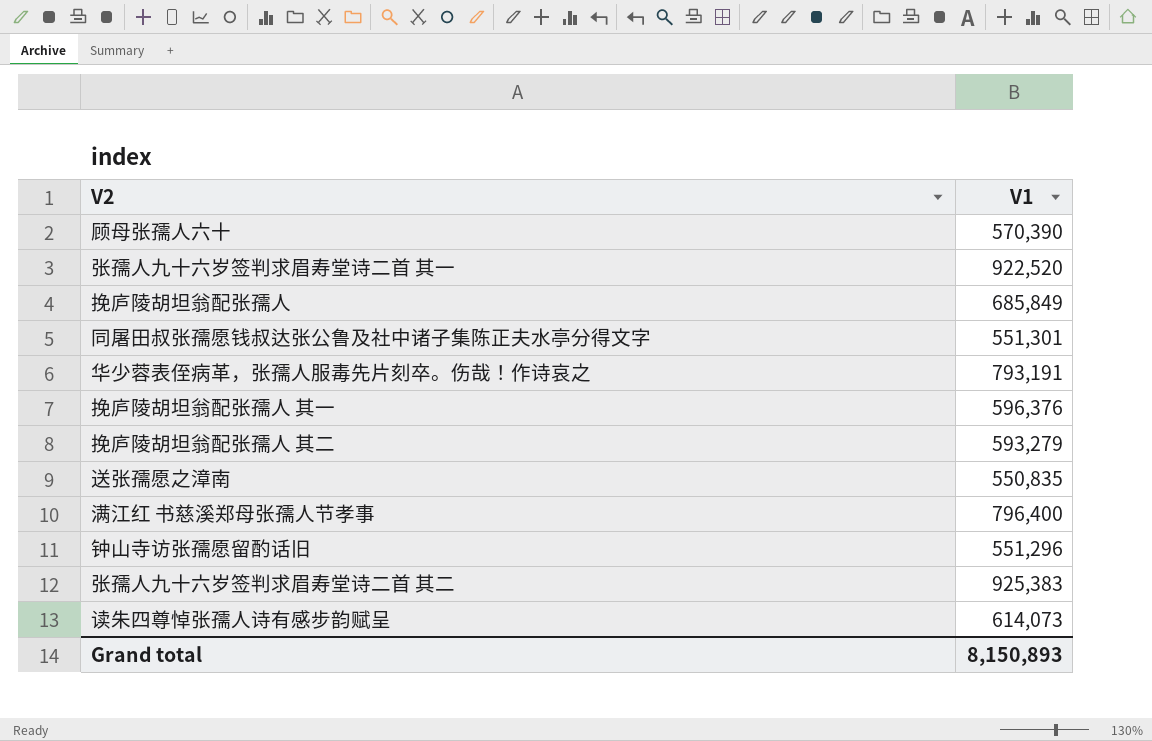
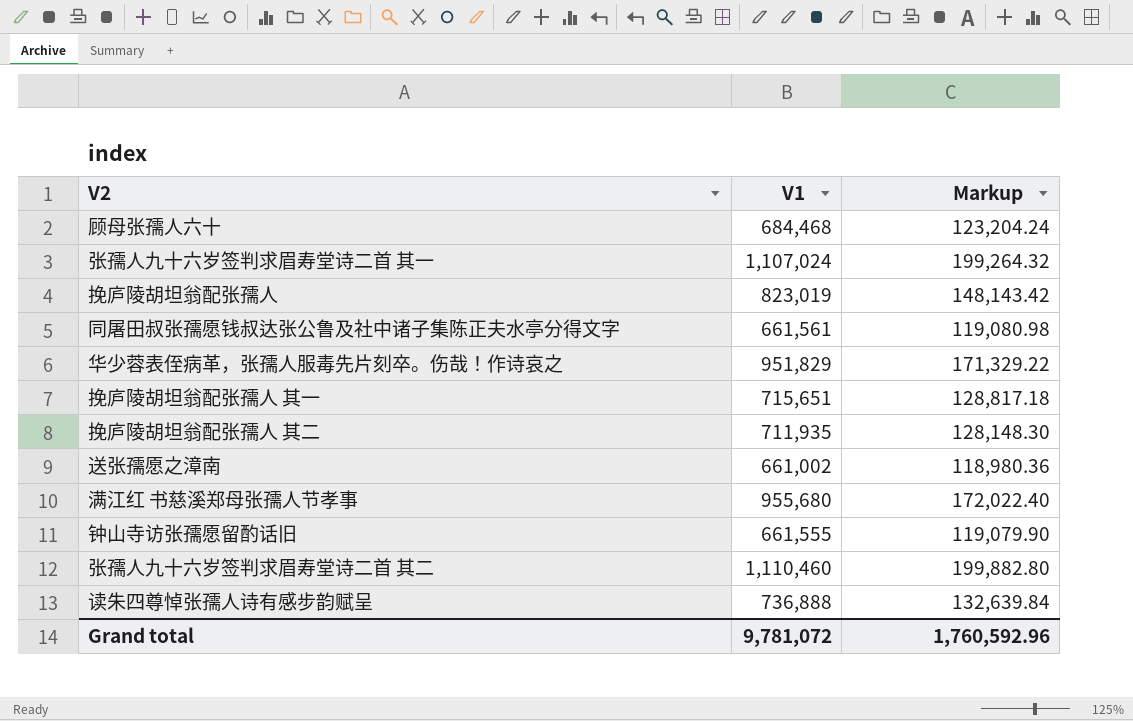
column Markup | formula: none -> [V1] * 0.18
顾母张孺人六十 | V1: 570,390 -> 684,468
张孺人九十六岁签判求眉寿堂诗二首 其一 | V1: 922,520 -> 1,107,024
挽庐陵胡坦翁配张孺人 | V1: 685,849 -> 823,019
同屠田叔张孺愿钱叔达张公鲁及社中诸子集陈正夫水亭分得文字 | V1: 551,301 -> 661,561
华少蓉表侄病革，张孺人服毒先片刻卒。伤哉！作诗哀之 | V1: 793,191 -> 951,829
挽庐陵胡坦翁配张孺人 其一 | V1: 596,376 -> 715,651
挽庐陵胡坦翁配张孺人 其二 | V1: 593,279 -> 711,935
送张孺愿之漳南 | V1: 550,835 -> 661,002
满江红 书慈溪郑母张孺人节孝事 | V1: 796,400 -> 955,680
钟山寺访张孺愿留酌话旧 | V1: 551,296 -> 661,555
张孺人九十六岁签判求眉寿堂诗二首 其二 | V1: 925,383 -> 1,110,460
读朱四尊悼张孺人诗有感步韵赋呈 | V1: 614,073 -> 736,888
Grand total | V1: 8,150,893 -> 9,781,072

